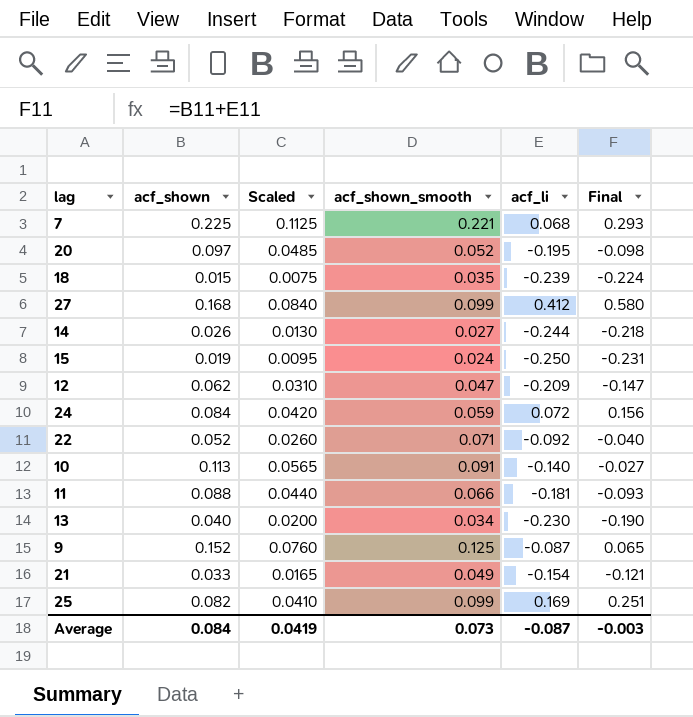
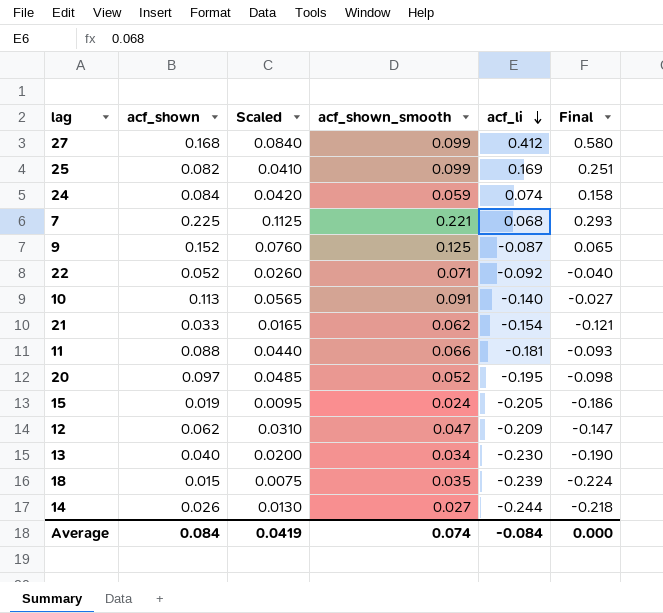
row order: none -> acf_li descending
24 | acf_li: 0.072 -> 0.074
24 | Final: 0.156 -> 0.158
21 | acf_shown_smooth: 0.049 -> 0.062
15 | acf_li: -0.250 -> -0.205
15 | Final: -0.231 -> -0.186
Average | acf_shown_smooth: 0.073 -> 0.074
Average | acf_li: -0.087 -> -0.084
Average | Final: -0.003 -> 0.000

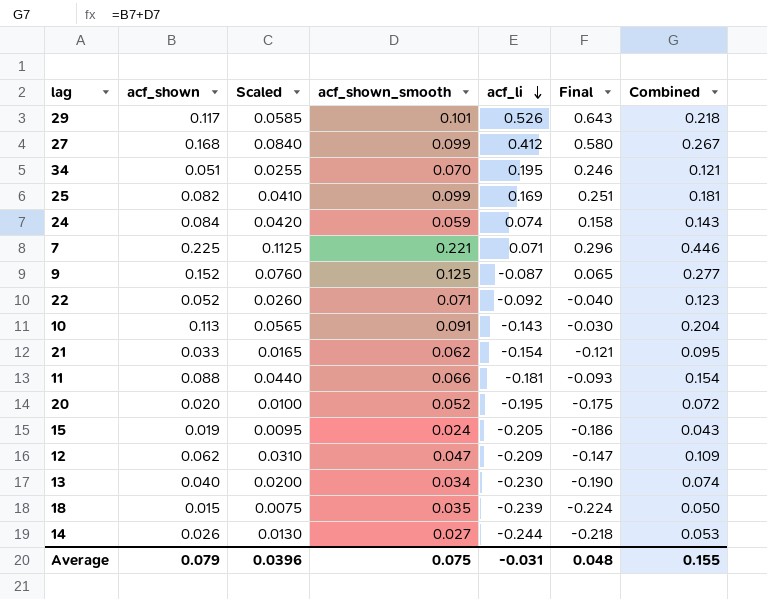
column Combined | formula: none -> [acf_shown] + [acf_shown_smooth]
row 29: none -> 0.117 | 0.0585 | 0.101 | 0.526 | 0.643 | 0.218
row 34: none -> 0.051 | 0.0255 | 0.070 | 0.195 | 0.246 | 0.121
7 | acf_li: 0.068 -> 0.071
7 | Final: 0.293 -> 0.296
10 | acf_li: -0.140 -> -0.143
10 | Final: -0.027 -> -0.030
20 | acf_shown: 0.097 -> 0.020
20 | Scaled: 0.0485 -> 0.0100
20 | Final: -0.098 -> -0.175
Average | acf_shown: 0.084 -> 0.079
Average | Scaled: 0.0419 -> 0.0396
Average | acf_shown_smooth: 0.074 -> 0.075
Average | acf_li: -0.084 -> -0.031
Average | Final: 0.000 -> 0.048

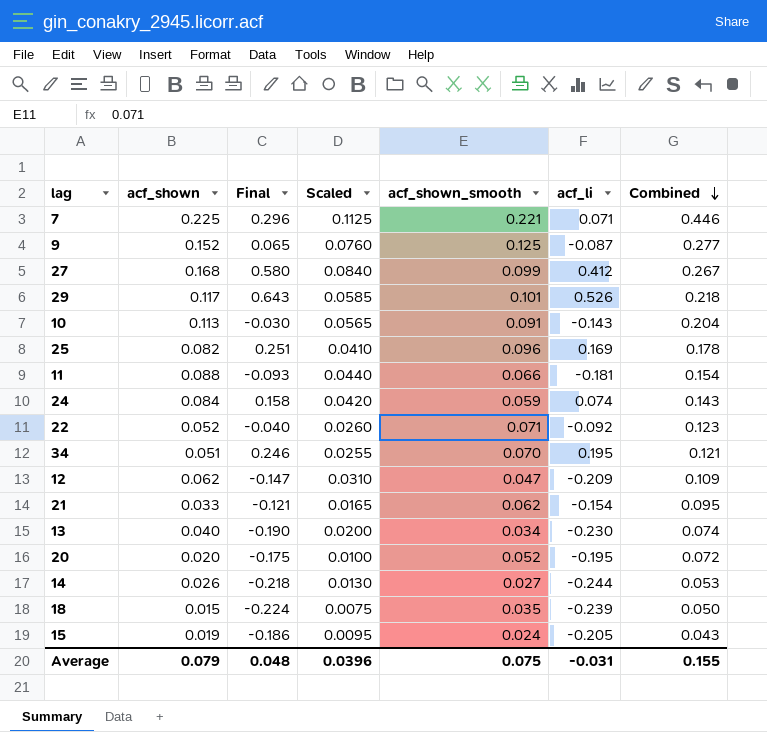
row order: acf_li descending -> Combined descending
column Final | position: 6 -> 3
25 | acf_shown_smooth: 0.099 -> 0.096
25 | Combined: 0.181 -> 0.178

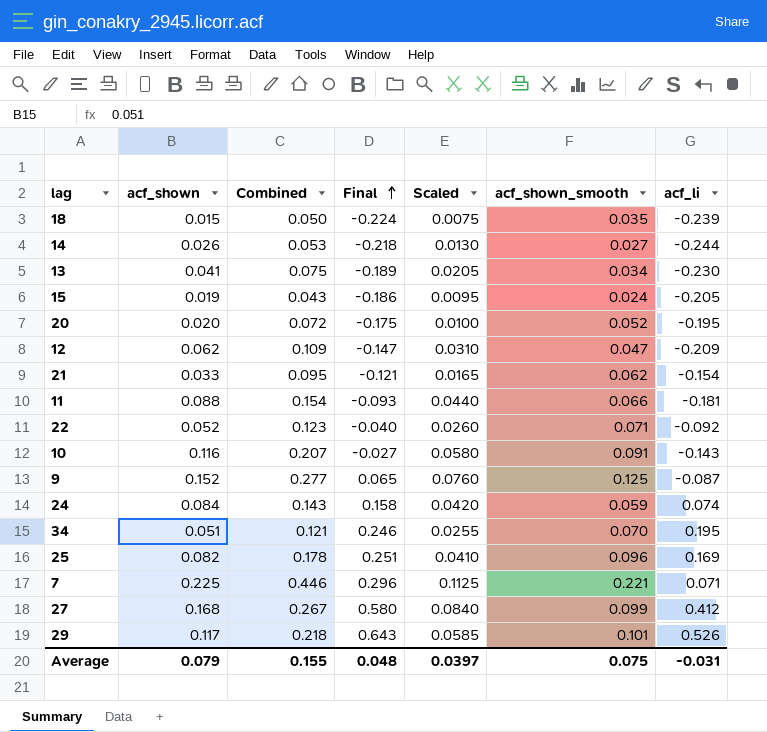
row order: Combined descending -> Final ascending
column Combined | position: 7 -> 3
13 | acf_shown: 0.040 -> 0.041
13 | Combined: 0.074 -> 0.075
13 | Final: -0.190 -> -0.189
13 | Scaled: 0.0200 -> 0.0205
10 | acf_shown: 0.113 -> 0.116
10 | Combined: 0.204 -> 0.207
10 | Final: -0.030 -> -0.027
10 | Scaled: 0.0565 -> 0.0580
Average | Scaled: 0.0396 -> 0.0397

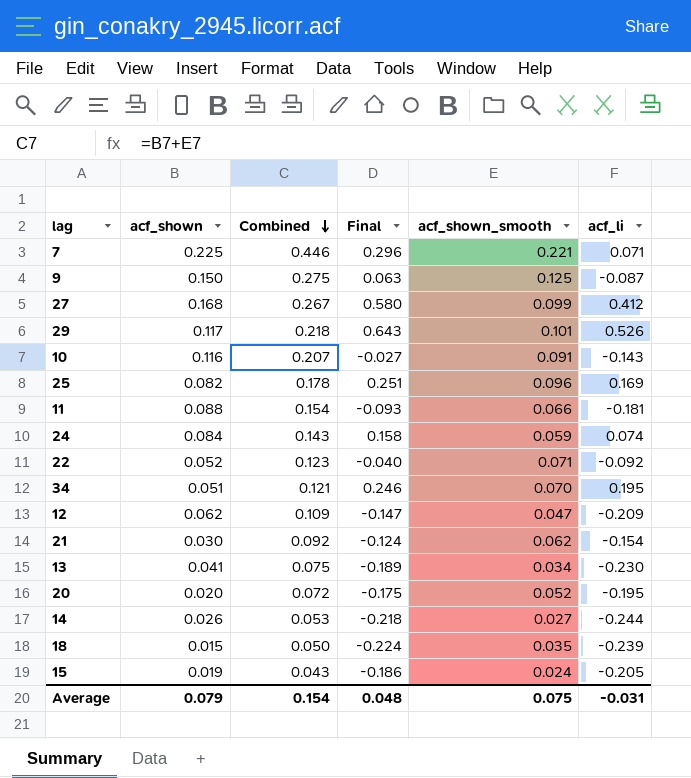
row order: Final ascending -> Combined descending
column Scaled | formula: [acf_shown] * 0.5 -> none
9 | acf_shown: 0.152 -> 0.150
9 | Combined: 0.277 -> 0.275
9 | Final: 0.065 -> 0.063
21 | acf_shown: 0.033 -> 0.030
21 | Combined: 0.095 -> 0.092
21 | Final: -0.121 -> -0.124
Average | Combined: 0.155 -> 0.154

